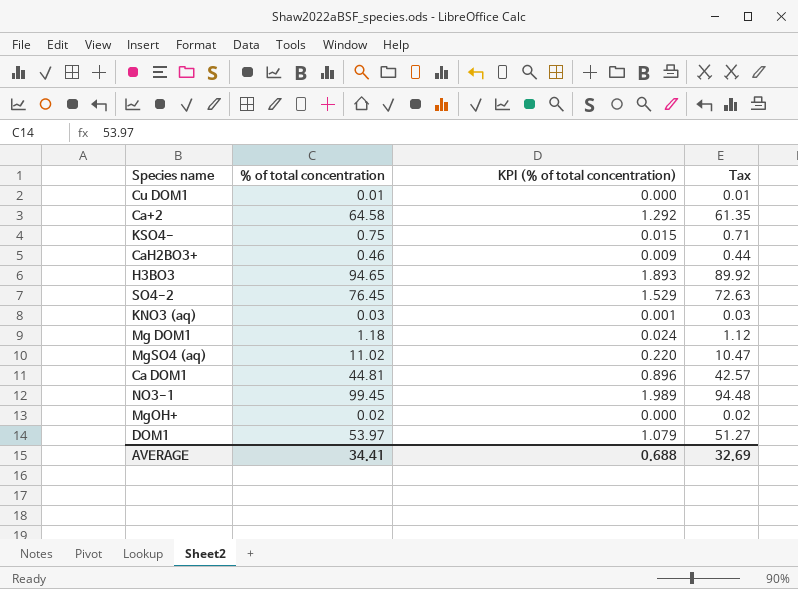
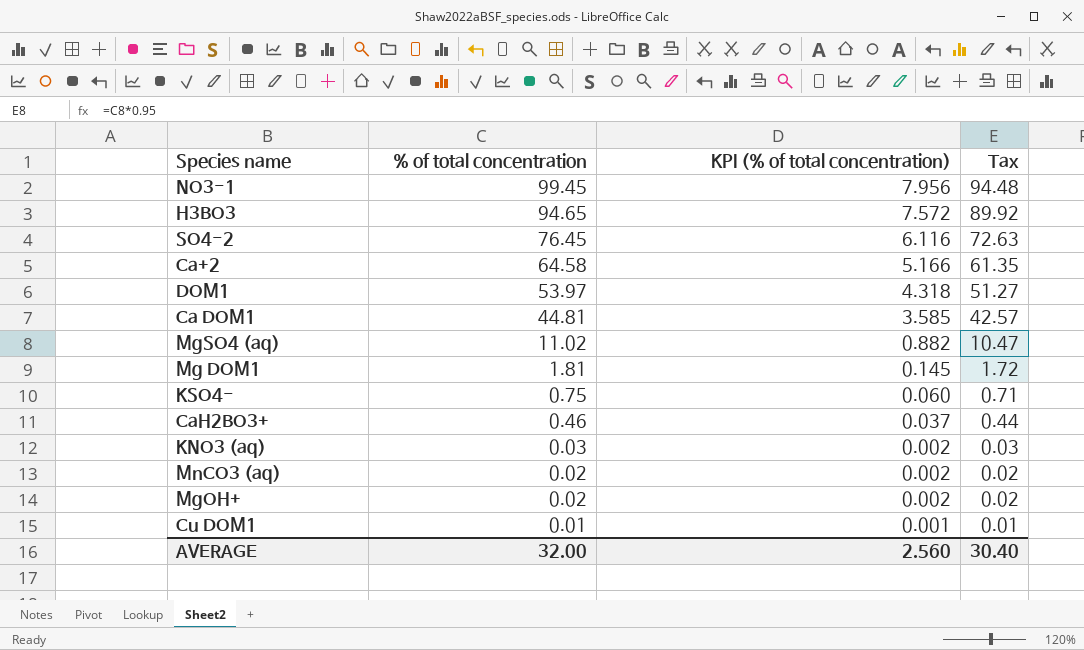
row order: none -> % of total concentration descending
column KPI (% of total concentration) | formula: [% of total concentration] * 0.02 -> [% of total concentration] * 0.08
Mg DOM1 | % of total concentration: 1.18 -> 1.81
Mg DOM1 | Tax: 1.12 -> 1.72
row MnCO3 (aq): none -> 0.02 | 0.002 | 0.02
AVERAGE | % of total concentration: 34.41 -> 32.00
AVERAGE | KPI (% of total concentration): 0.688 -> 2.560
AVERAGE | Tax: 32.69 -> 30.40

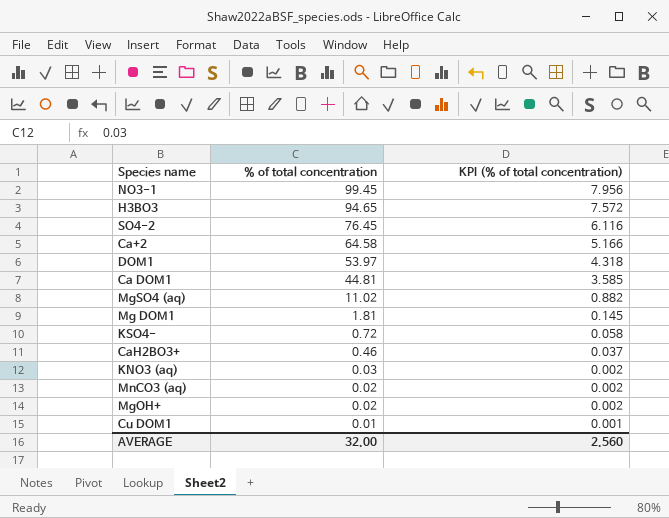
column Tax | formula: [% of total concentration] * 0.95 -> none
KSO4- | % of total concentration: 0.75 -> 0.72
KSO4- | KPI (% of total concentration): 0.060 -> 0.058

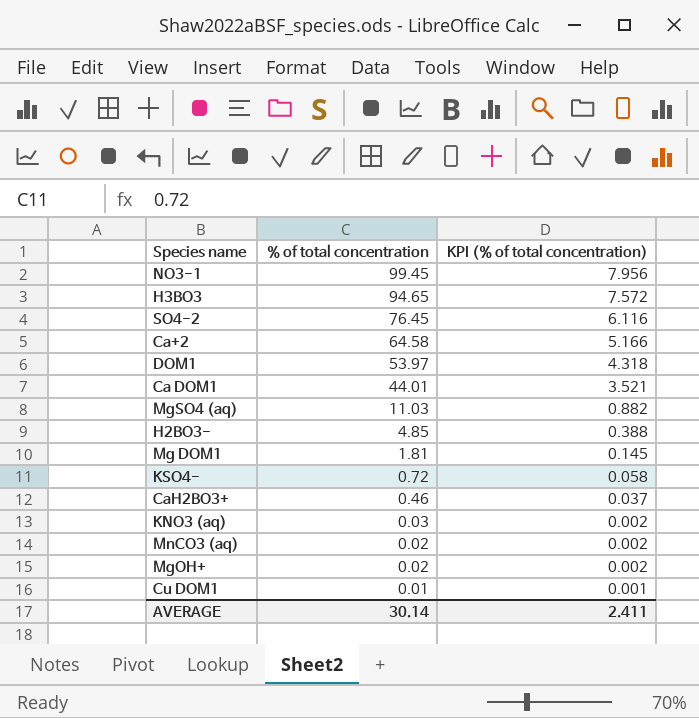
Ca DOM1 | % of total concentration: 44.81 -> 44.01
Ca DOM1 | KPI (% of total concentration): 3.585 -> 3.521
MgSO4 (aq) | % of total concentration: 11.02 -> 11.03
row H2BO3-: none -> 4.85 | 0.388
AVERAGE | % of total concentration: 32.00 -> 30.14
AVERAGE | KPI (% of total concentration): 2.560 -> 2.411

